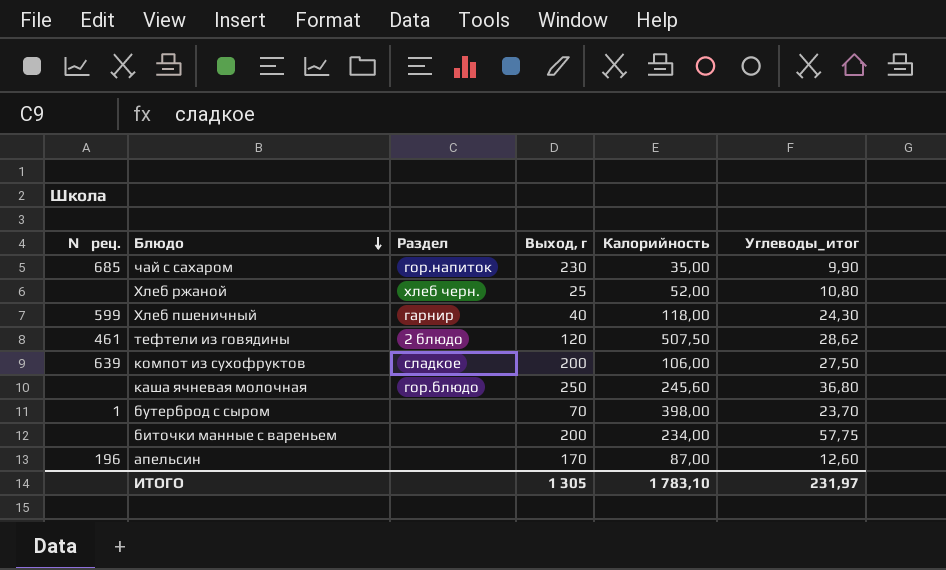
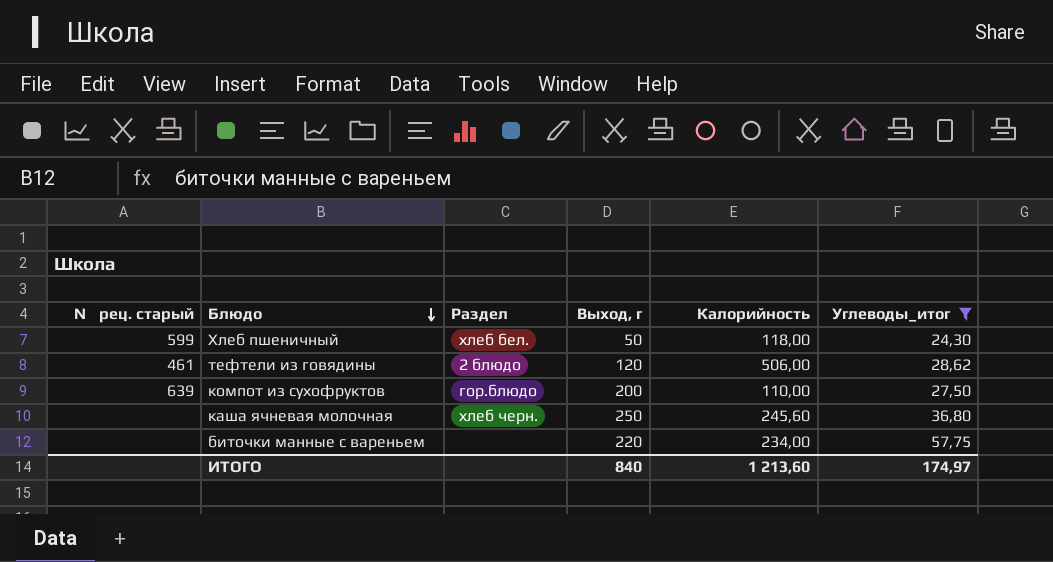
filter: none -> Углеводы_итог >= 24,30
column name: № рец. -> № рец. старый
Хлеб пшеничный | Раздел: гарнир -> хлеб бел.
Хлеб пшеничный | Выход, г: 40 -> 50
тефтели из говядины | Калорийность: 507,50 -> 506,00
компот из сухофруктов | Раздел: сладкое -> гор.блюдо
компот из сухофруктов | Калорийность: 106,00 -> 110,00
каша ячневая молочная | Раздел: гор.блюдо -> хлеб черн.
биточки манные с вареньем | Выход, г: 200 -> 220
ИТОГО | Выход, г: 1 305 -> 840
ИТОГО | Калорийность: 1 783,10 -> 1 213,60
ИТОГО | Углеводы_итог: 231,97 -> 174,97

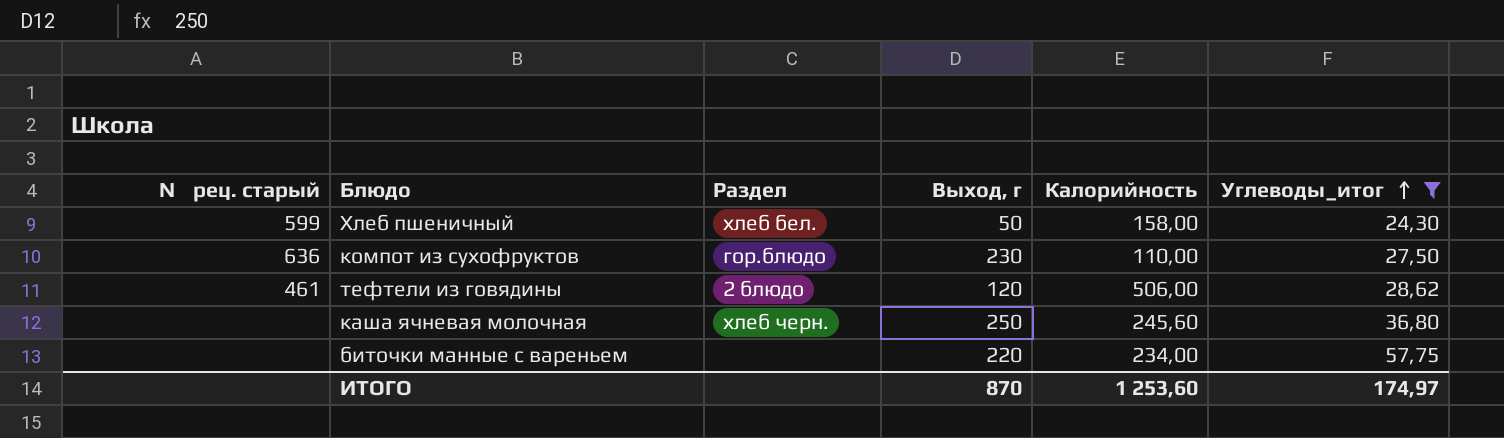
row order: Блюдо descending -> Углеводы_итог ascending
Хлеб пшеничный | Калорийность: 118,00 -> 158,00
компот из сухофруктов | № рец. старый: 639 -> 636
компот из сухофруктов | Выход, г: 200 -> 230
ИТОГО | Выход, г: 840 -> 870
ИТОГО | Калорийность: 1 213,60 -> 1 253,60

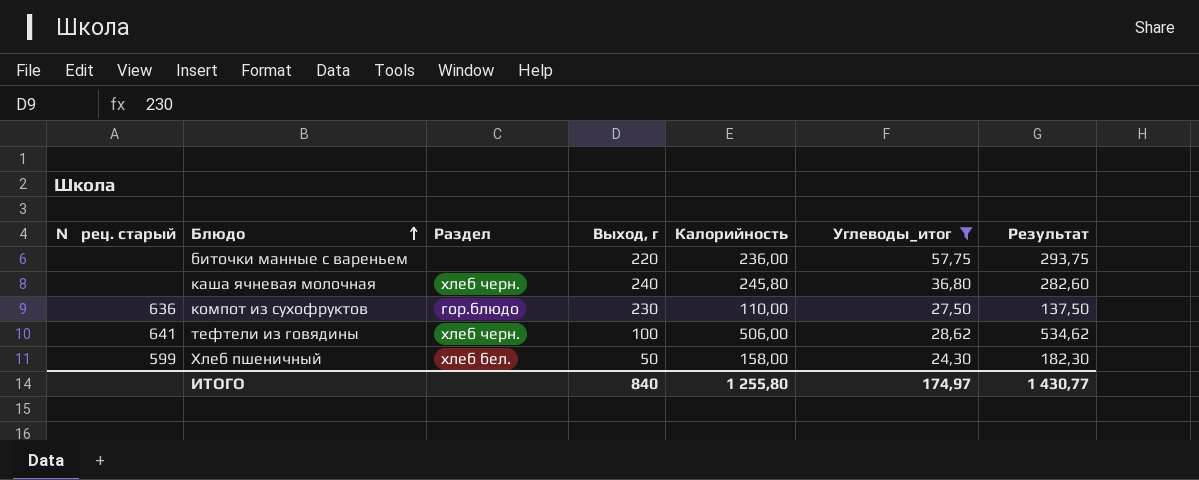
row order: Углеводы_итог ascending -> Блюдо ascending
column Результат | formula: none -> [Калорийность] + [Углеводы_итог]
биточки манные с вареньем | Калорийность: 234,00 -> 236,00
каша ячневая молочная | Выход, г: 250 -> 240
каша ячневая молочная | Калорийность: 245,60 -> 245,80
тефтели из говядины | № рец. старый: 461 -> 641
тефтели из говядины | Раздел: 2 блюдо -> хлеб черн.
тефтели из говядины | Выход, г: 120 -> 100
ИТОГО | Выход, г: 870 -> 840
ИТОГО | Калорийность: 1 253,60 -> 1 255,80

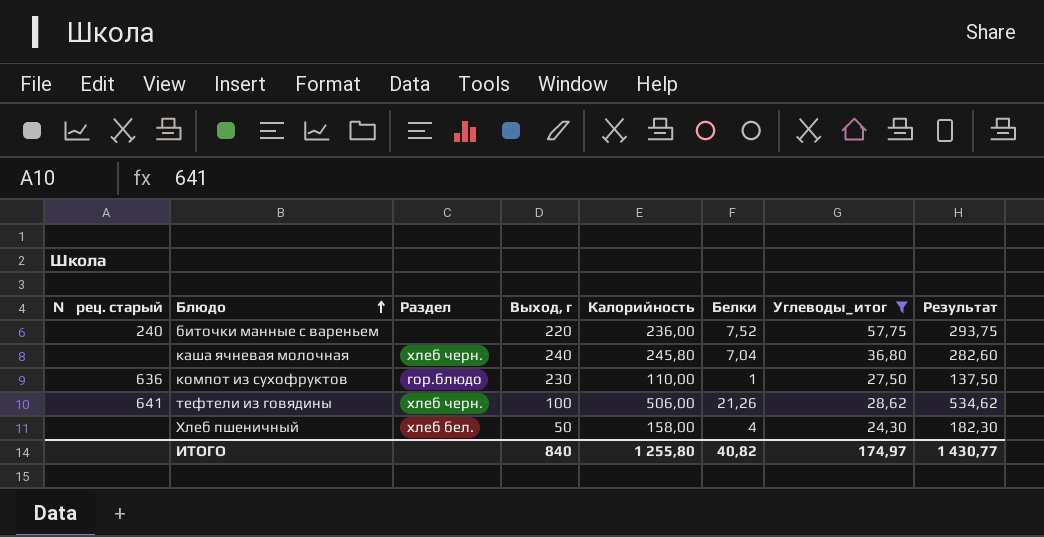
column Белки | position: none -> 6
биточки манные с вареньем | № рец. старый: none -> 240
Хлеб пшеничный | № рец. старый: 599 -> none

